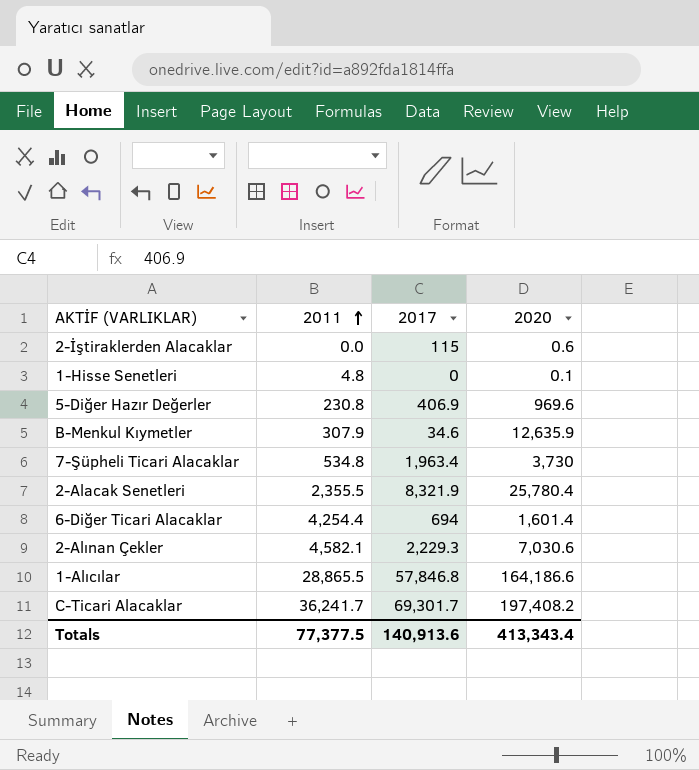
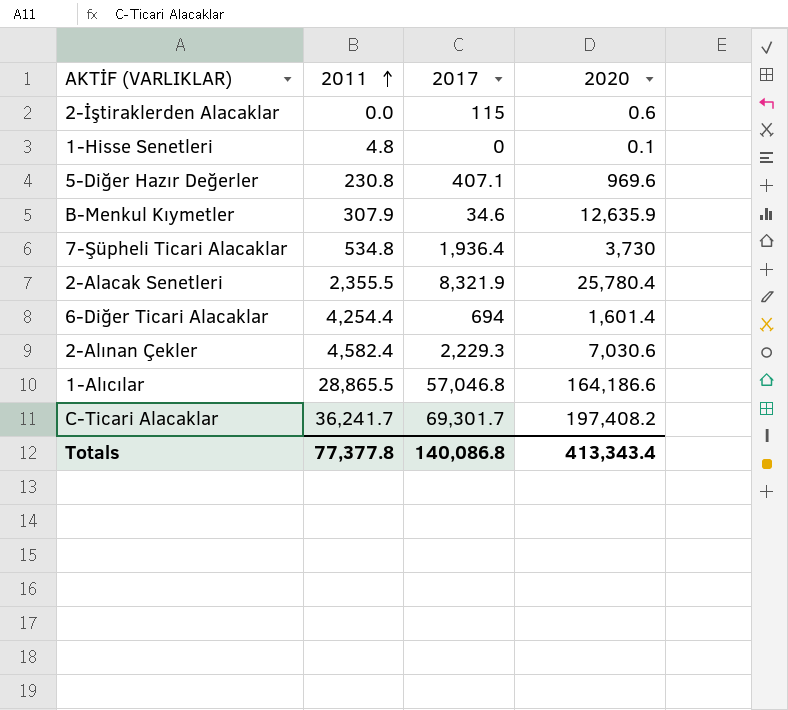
5-Diğer Hazır Değerler | 2017: 406.9 -> 407.1
7-Şüpheli Ticari Alacaklar | 2017: 1,963.4 -> 1,936.4
2-Alınan Çekler | 2011: 4,582.1 -> 4,582.4
1-Alıcılar | 2017: 57,846.8 -> 57,046.8
Totals | 2011: 77,377.5 -> 77,377.8
Totals | 2017: 140,913.6 -> 140,086.8

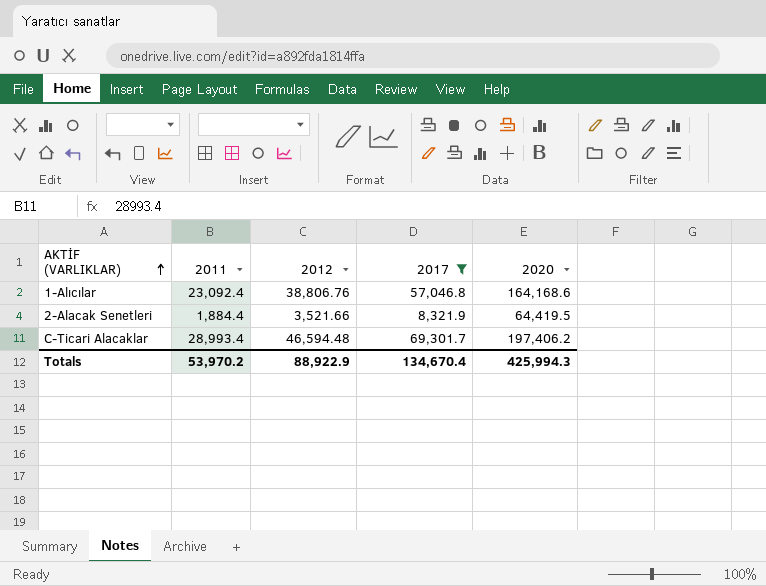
filter: none -> 2017 >= 8,321.9
row order: 2011 ascending -> AKTİF (VARLIKLAR) ascending
column 2012 | position: none -> 3
1-Alıcılar | 2011: 28,865.5 -> 23,092.4
1-Alıcılar | 2020: 164,186.6 -> 164,168.6
2-Alacak Senetleri | 2011: 2,355.5 -> 1,884.4
2-Alacak Senetleri | 2020: 25,780.4 -> 64,419.5
C-Ticari Alacaklar | 2011: 36,241.7 -> 28,993.4
C-Ticari Alacaklar | 2020: 197,408.2 -> 197,406.2
Totals | 2011: 77,377.8 -> 53,970.2
Totals | 2017: 140,086.8 -> 134,670.4
Totals | 2020: 413,343.4 -> 425,994.3

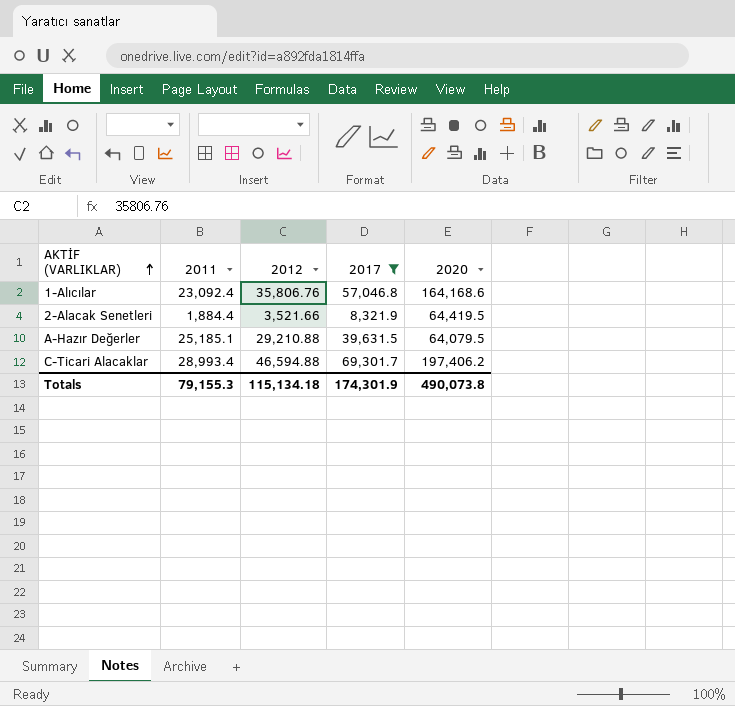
1-Alıcılar | 2012: 38,806.76 -> 35,806.76
row A-Hazır Değerler: none -> 25,185.1 | 29,210.88 | 39,631.5 | 64,079.5
C-Ticari Alacaklar | 2012: 46,594.48 -> 46,594.88
Totals | 2011: 53,970.2 -> 79,155.3
Totals | 2012: 88,922.9 -> 115,134.18
Totals | 2017: 134,670.4 -> 174,301.9
Totals | 2020: 425,994.3 -> 490,073.8

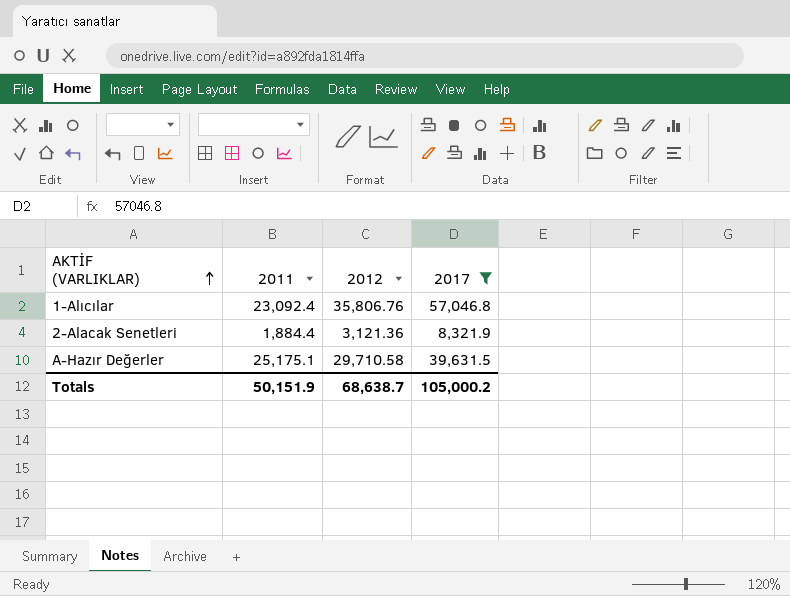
column 2020 | position: 5 -> none
row C-Ticari Alacaklar: 28,993.4 | 46,594.88 | 69,301.7 | 197,406.2 -> none
2-Alacak Senetleri | 2012: 3,521.66 -> 3,121.36
A-Hazır Değerler | 2011: 25,185.1 -> 25,175.1
A-Hazır Değerler | 2012: 29,210.88 -> 29,710.58
Totals | 2011: 79,155.3 -> 50,151.9
Totals | 2012: 115,134.18 -> 68,638.7
Totals | 2017: 174,301.9 -> 105,000.2

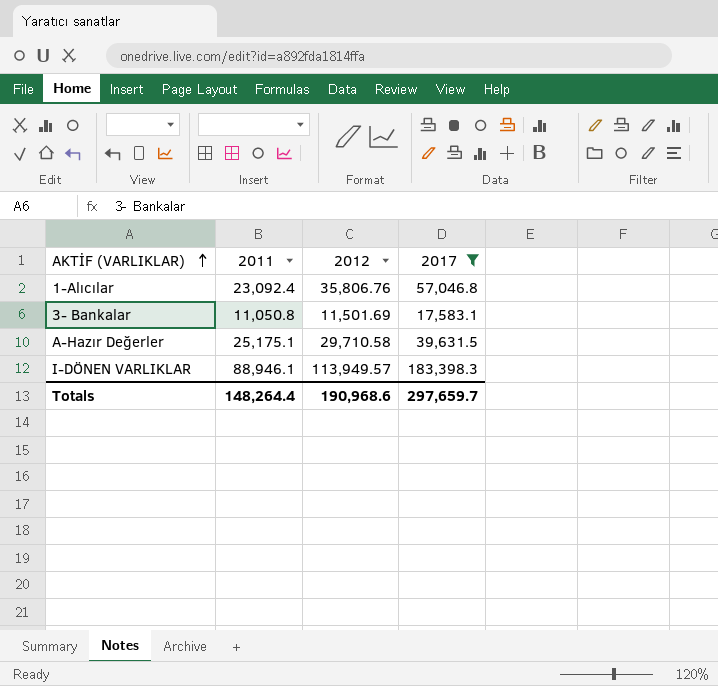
row 2-Alacak Senetleri: 1,884.4 | 3,121.36 | 8,321.9 -> none
row 3- Bankalar: none -> 11,050.8 | 11,501.69 | 17,583.1
row I-DÖNEN VARLIKLAR: none -> 88,946.1 | 113,949.57 | 183,398.3
Totals | 2011: 50,151.9 -> 148,264.4
Totals | 2012: 68,638.7 -> 190,968.6
Totals | 2017: 105,000.2 -> 297,659.7

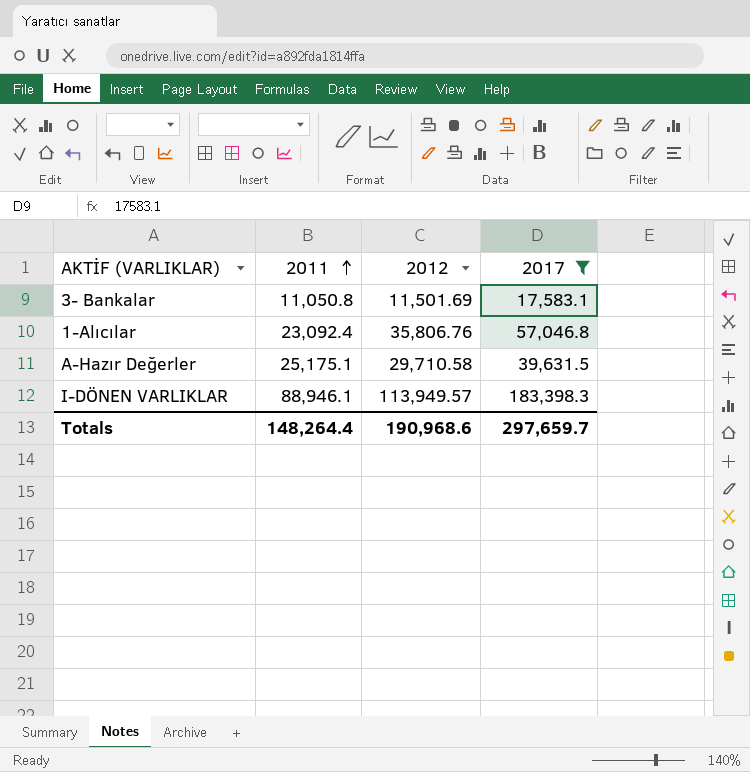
row order: AKTİF (VARLIKLAR) ascending -> 2011 ascending

